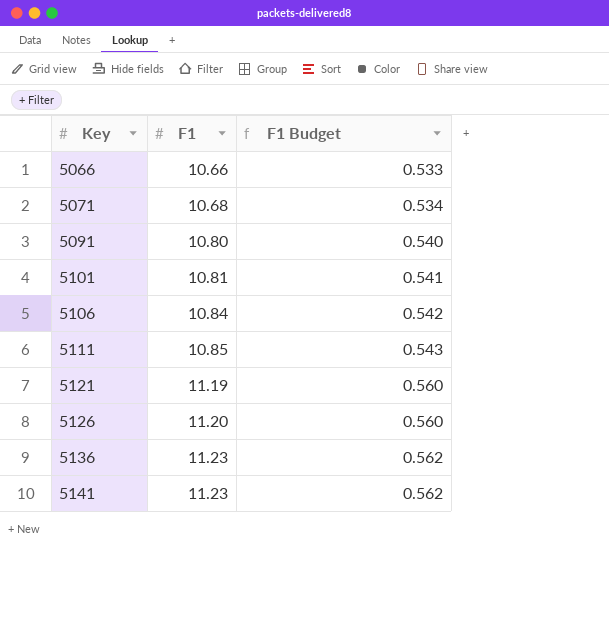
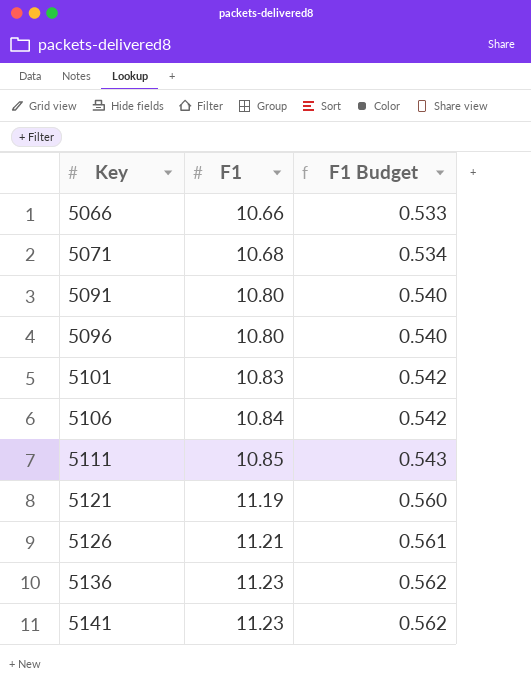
row 5096: none -> 10.80 | 0.540
5101 | F1: 10.81 -> 10.83
5101 | F1 Budget: 0.541 -> 0.542
5126 | F1: 11.20 -> 11.21
5126 | F1 Budget: 0.560 -> 0.561

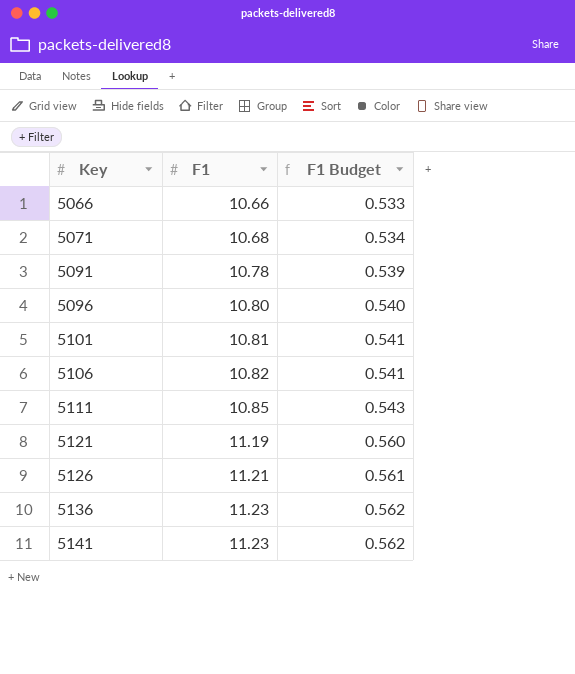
5091 | F1: 10.80 -> 10.78
5091 | F1 Budget: 0.540 -> 0.539
5101 | F1: 10.83 -> 10.81
5101 | F1 Budget: 0.542 -> 0.541
5106 | F1: 10.84 -> 10.82
5106 | F1 Budget: 0.542 -> 0.541

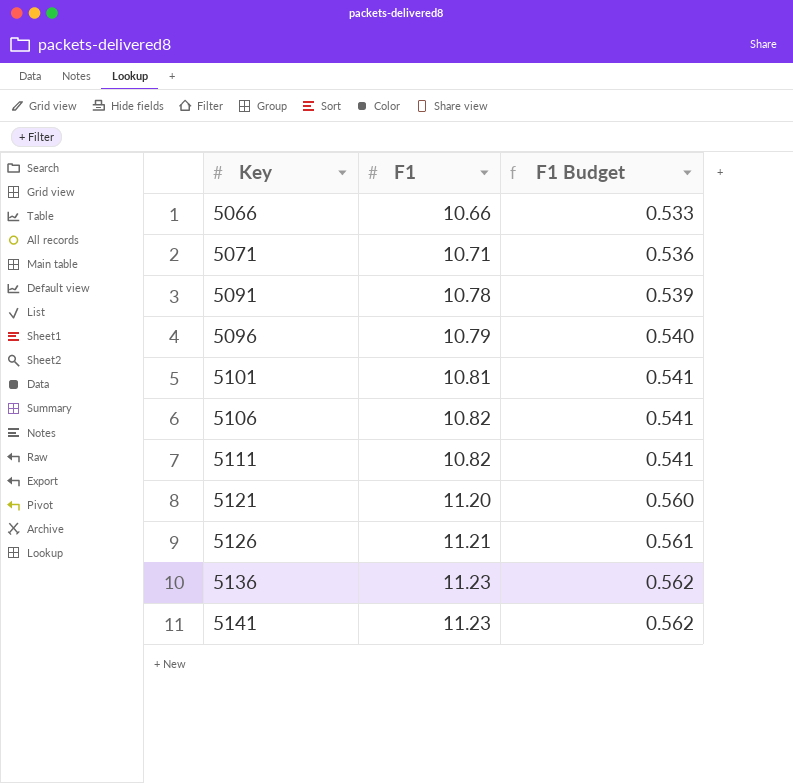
5071 | F1: 10.68 -> 10.71
5071 | F1 Budget: 0.534 -> 0.536
5096 | F1: 10.80 -> 10.79
5111 | F1: 10.85 -> 10.82
5111 | F1 Budget: 0.543 -> 0.541
5121 | F1: 11.19 -> 11.20

